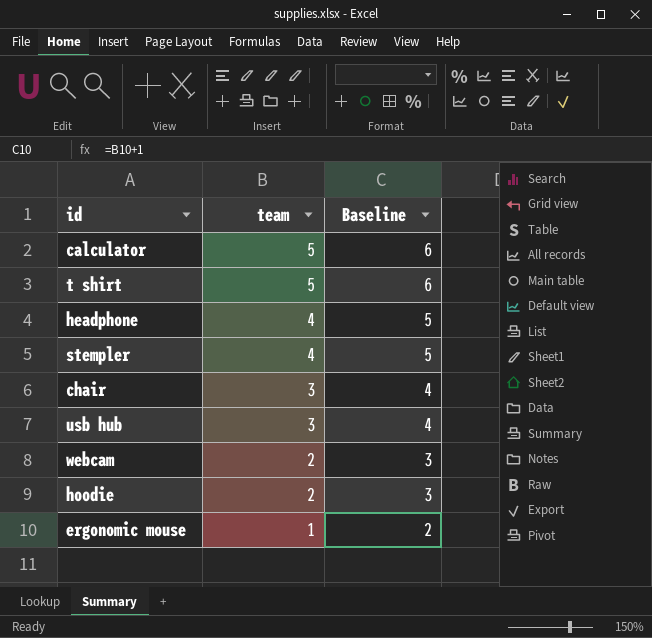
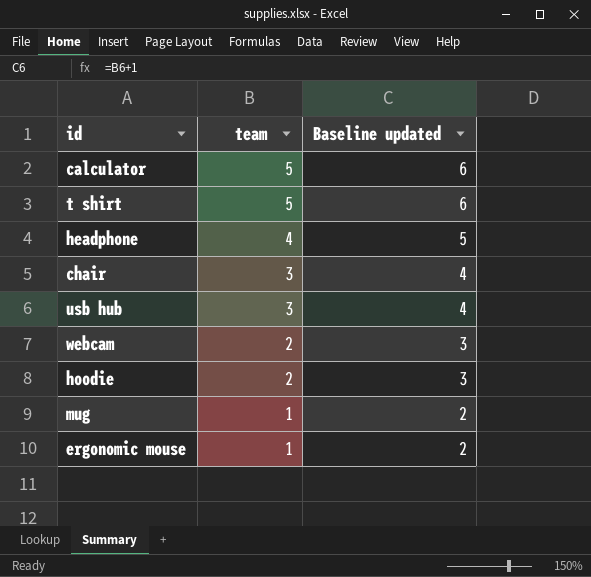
column name: Baseline -> Baseline updated
row stempler: 4 | 5 -> none
row mug: none -> 1 | 2

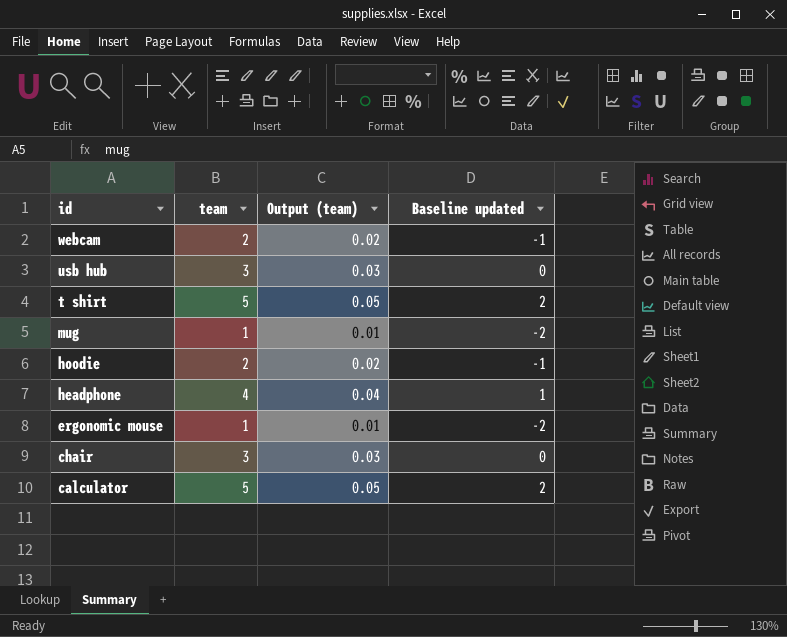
row order: team descending -> id descending
column Output (team) | formula: none -> [team] * 0.01
column Baseline updated | formula: [team] + 1 -> [team] - 3

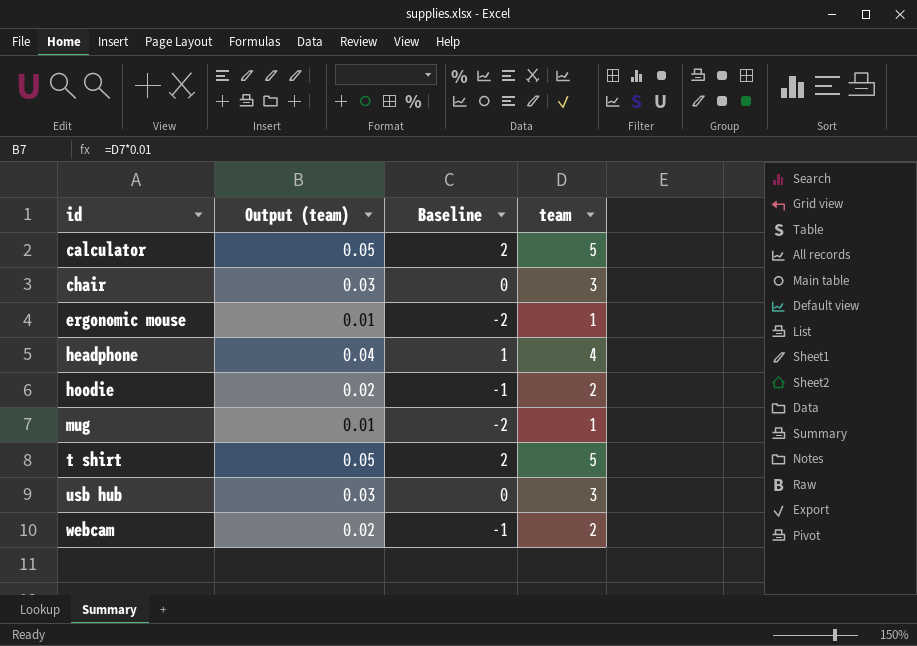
row order: id descending -> id ascending
column name: Baseline updated -> Baseline
column team | position: 2 -> 4

